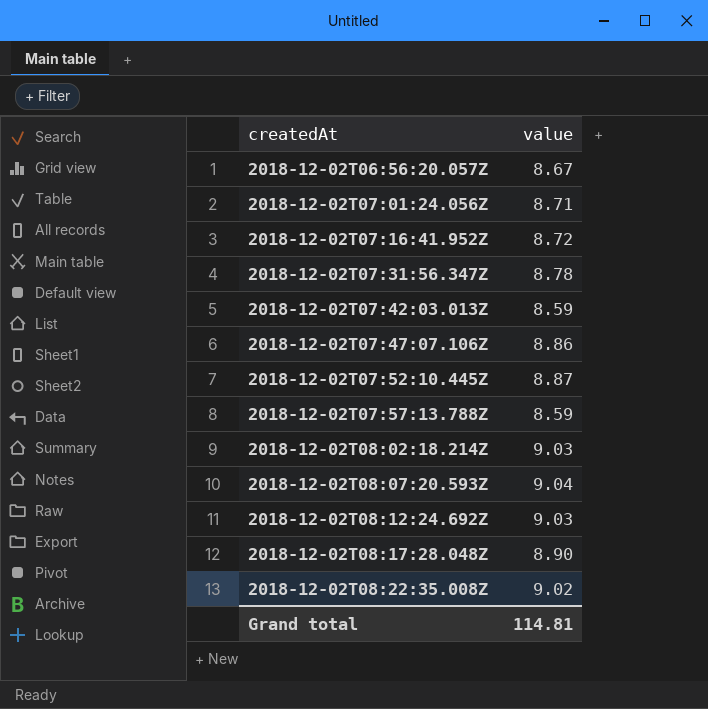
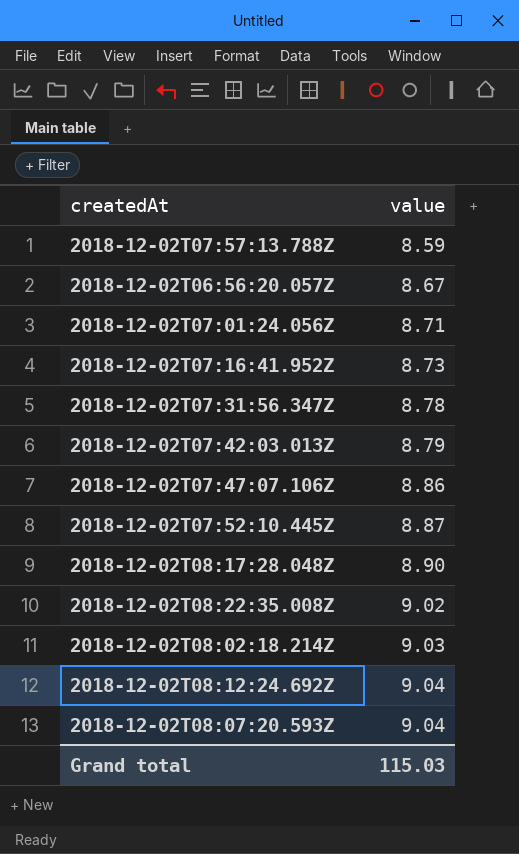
row order: createdAt ascending -> value ascending
2018-12-02T07:16:41.952Z | value: 8.72 -> 8.73
2018-12-02T07:42:03.013Z | value: 8.59 -> 8.79
2018-12-02T08:12:24.692Z | value: 9.03 -> 9.04
Grand total | value: 114.81 -> 115.03

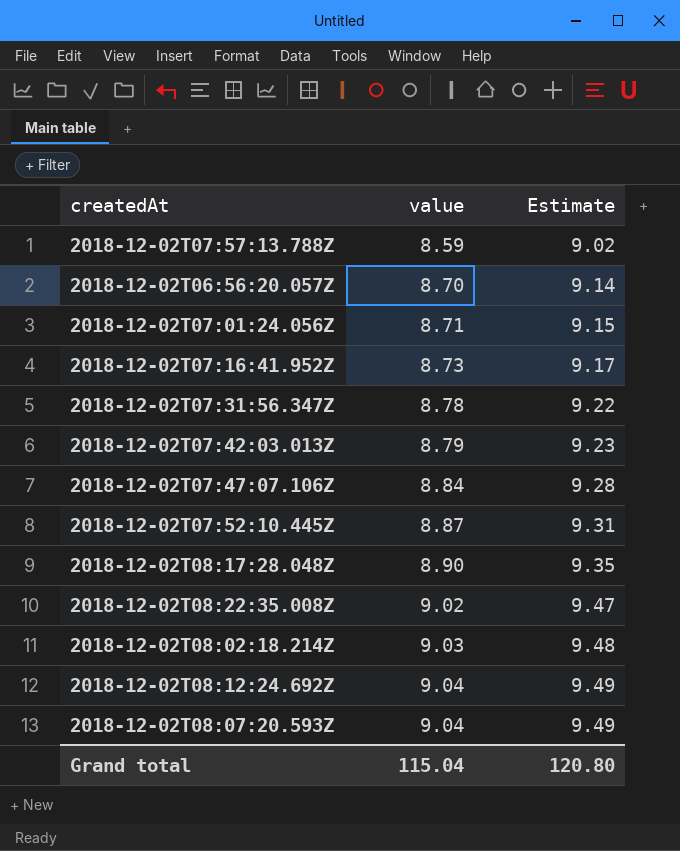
column Estimate | formula: none -> [value] * 1.05
2018-12-02T06:56:20.057Z | value: 8.67 -> 8.70
2018-12-02T07:47:07.106Z | value: 8.86 -> 8.84
Grand total | value: 115.03 -> 115.04

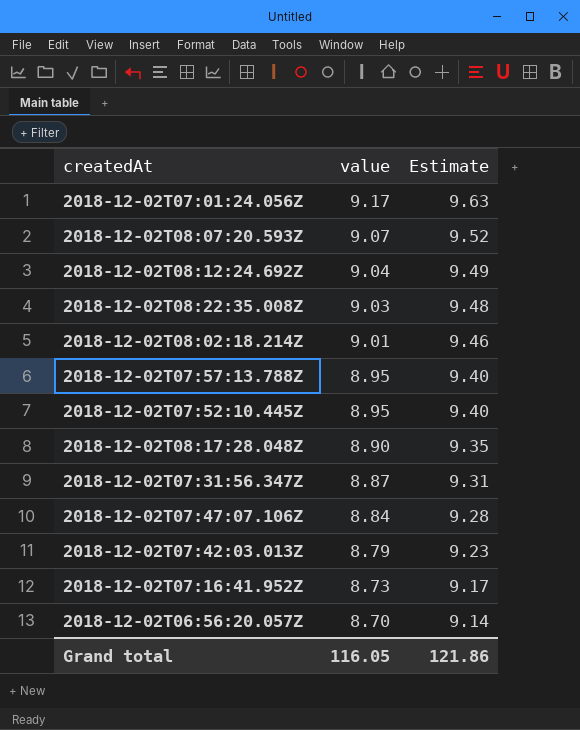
row order: value ascending -> value descending
2018-12-02T07:01:24.056Z | value: 8.71 -> 9.17
2018-12-02T07:01:24.056Z | Estimate: 9.15 -> 9.63
2018-12-02T08:07:20.593Z | value: 9.04 -> 9.07
2018-12-02T08:07:20.593Z | Estimate: 9.49 -> 9.52
2018-12-02T08:22:35.008Z | value: 9.02 -> 9.03
2018-12-02T08:22:35.008Z | Estimate: 9.47 -> 9.48
2018-12-02T08:02:18.214Z | value: 9.03 -> 9.01
2018-12-02T08:02:18.214Z | Estimate: 9.48 -> 9.46
2018-12-02T07:57:13.788Z | value: 8.59 -> 8.95
2018-12-02T07:57:13.788Z | Estimate: 9.02 -> 9.40
2018-12-02T07:52:10.445Z | value: 8.87 -> 8.95
2018-12-02T07:52:10.445Z | Estimate: 9.31 -> 9.40
2018-12-02T07:31:56.347Z | value: 8.78 -> 8.87
2018-12-02T07:31:56.347Z | Estimate: 9.22 -> 9.31
Grand total | value: 115.04 -> 116.05
Grand total | Estimate: 120.80 -> 121.86

